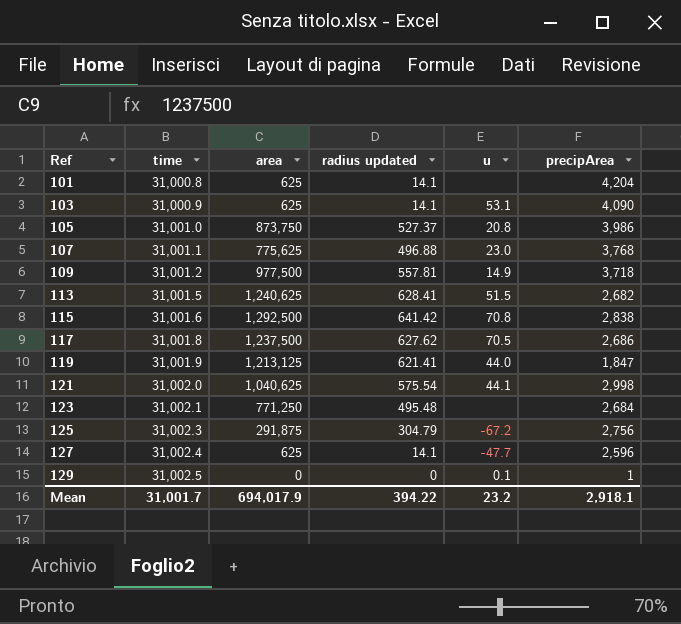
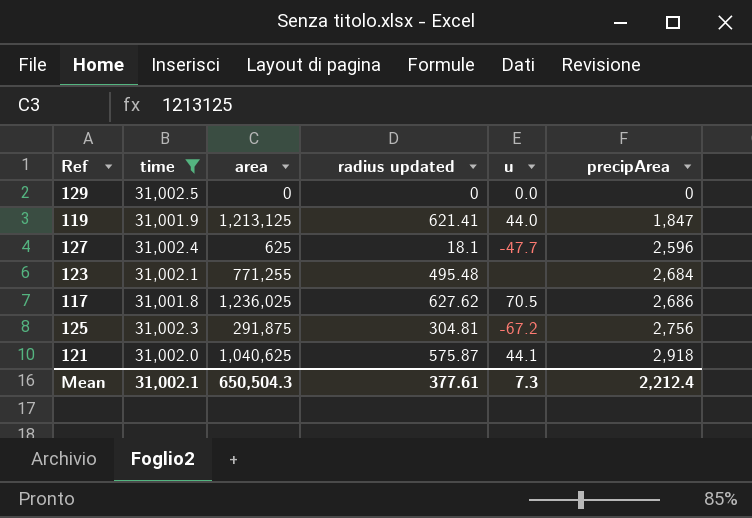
filter: none -> time >= 31,001.8
row order: Ref ascending -> precipArea ascending
129 | u: 0.1 -> 0.0
129 | precipArea: 1 -> 0
127 | radius updated: 14.1 -> 18.1
123 | area: 771,250 -> 771,255
117 | area: 1,237,500 -> 1,236,025
125 | radius updated: 304.79 -> 304.81
121 | radius updated: 575.54 -> 575.87
121 | precipArea: 2,998 -> 2,918
Mean | time: 31,001.7 -> 31,002.1
Mean | area: 694,017.9 -> 650,504.3
Mean | radius updated: 394.22 -> 377.61
Mean | u: 23.2 -> 7.3
Mean | precipArea: 2,918.1 -> 2,212.4

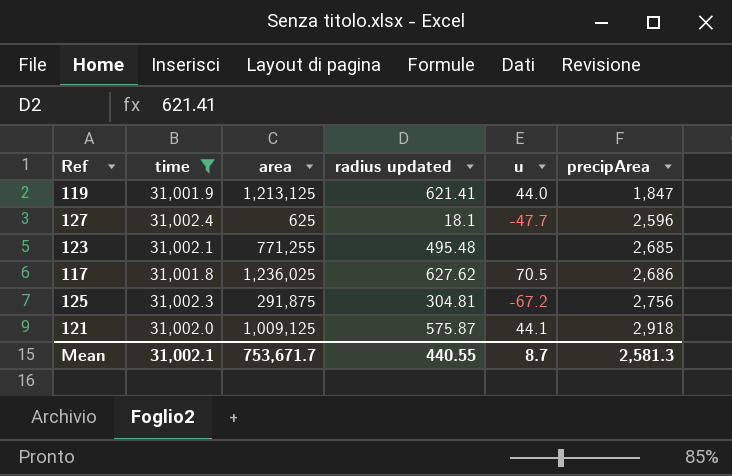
row 129: 31,002.5 | 0 | 0 | 0.0 | 0 -> none
123 | precipArea: 2,684 -> 2,685
121 | area: 1,040,625 -> 1,009,125
Mean | area: 650,504.3 -> 753,671.7
Mean | radius updated: 377.61 -> 440.55
Mean | u: 7.3 -> 8.7
Mean | precipArea: 2,212.4 -> 2,581.3

